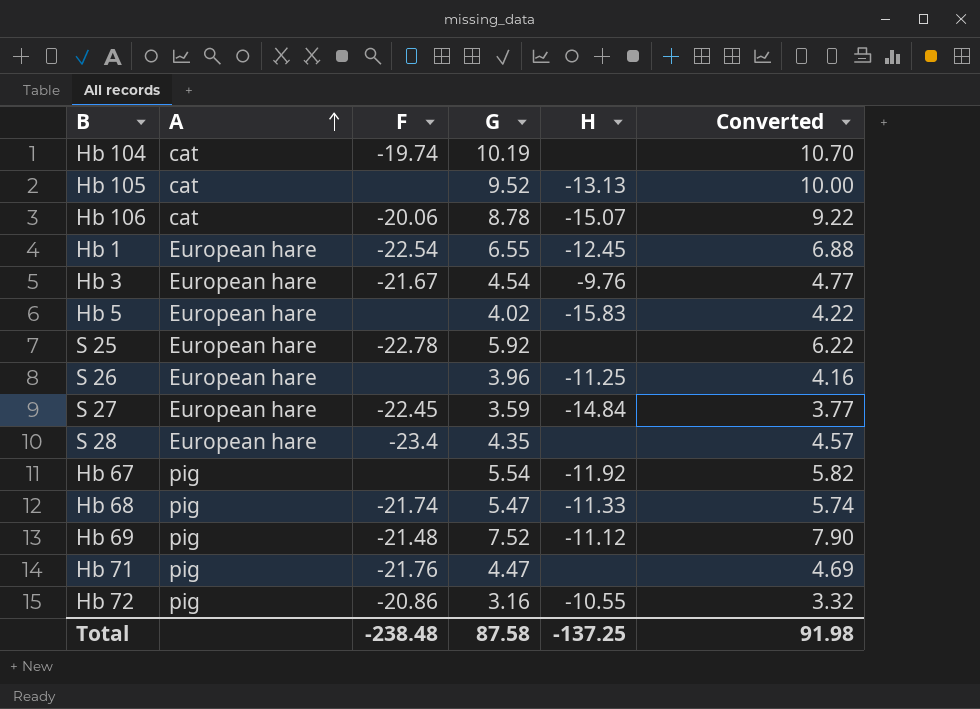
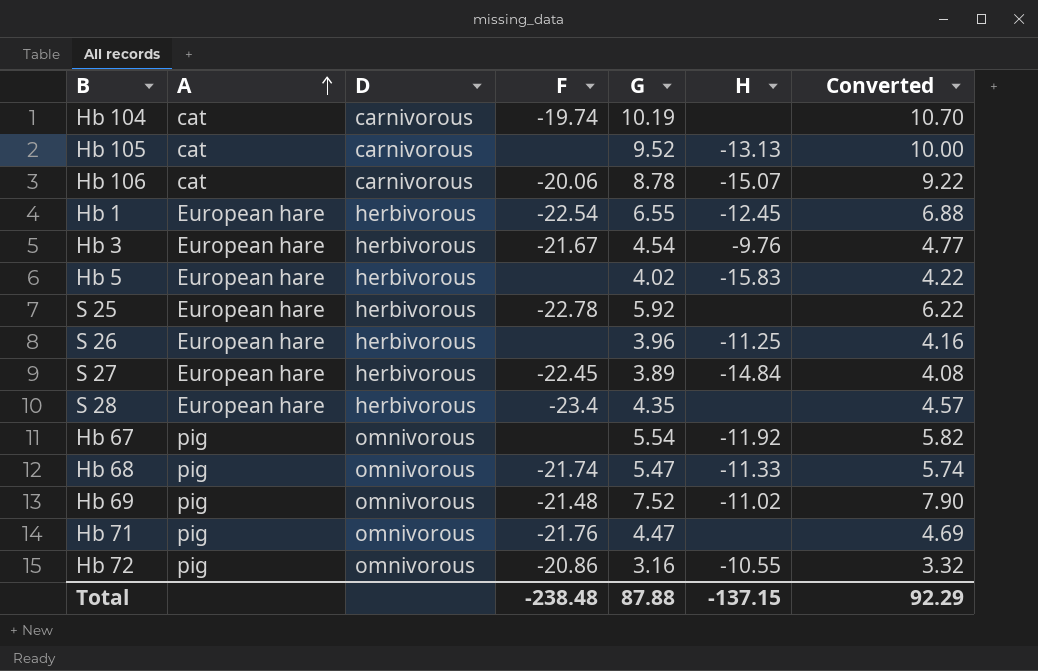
column D | position: none -> 3
S 27 | G: 3.59 -> 3.89
S 27 | Converted: 3.77 -> 4.08
Hb 69 | H: -11.12 -> -11.02
Total | G: 87.58 -> 87.88
Total | H: -137.25 -> -137.15
Total | Converted: 91.98 -> 92.29

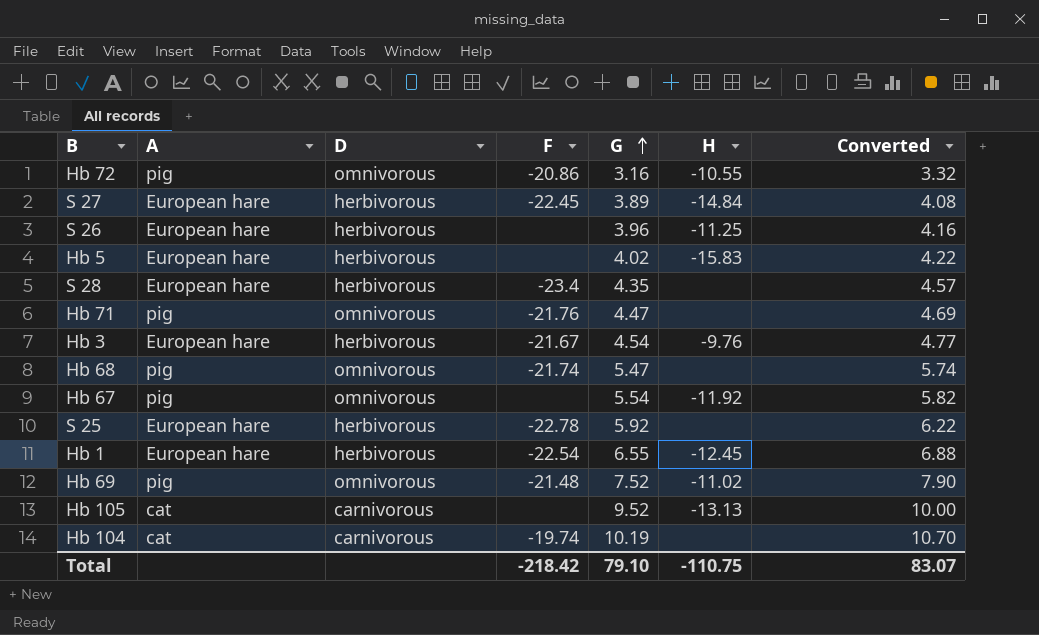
row order: A ascending -> G ascending
row Hb 106: cat | carnivorous | -20.06 | 8.78 | -15.07 | 9.22 -> none
Hb 68 | H: -11.33 -> none
Total | F: -238.48 -> -218.42
Total | G: 87.88 -> 79.10
Total | H: -137.15 -> -110.75
Total | Converted: 92.29 -> 83.07

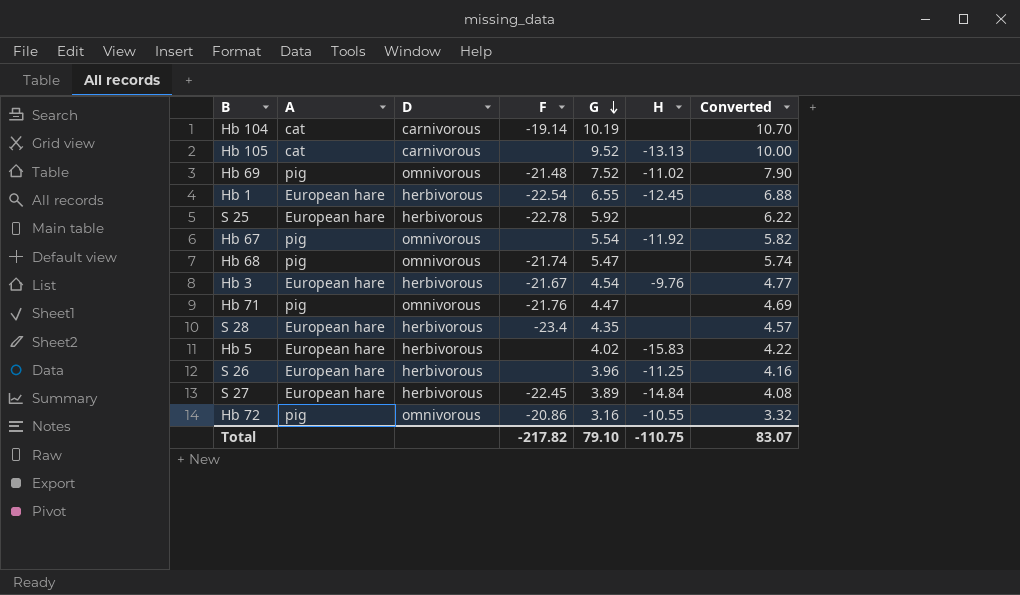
row order: G ascending -> G descending
Hb 104 | F: -19.74 -> -19.14
Total | F: -218.42 -> -217.82

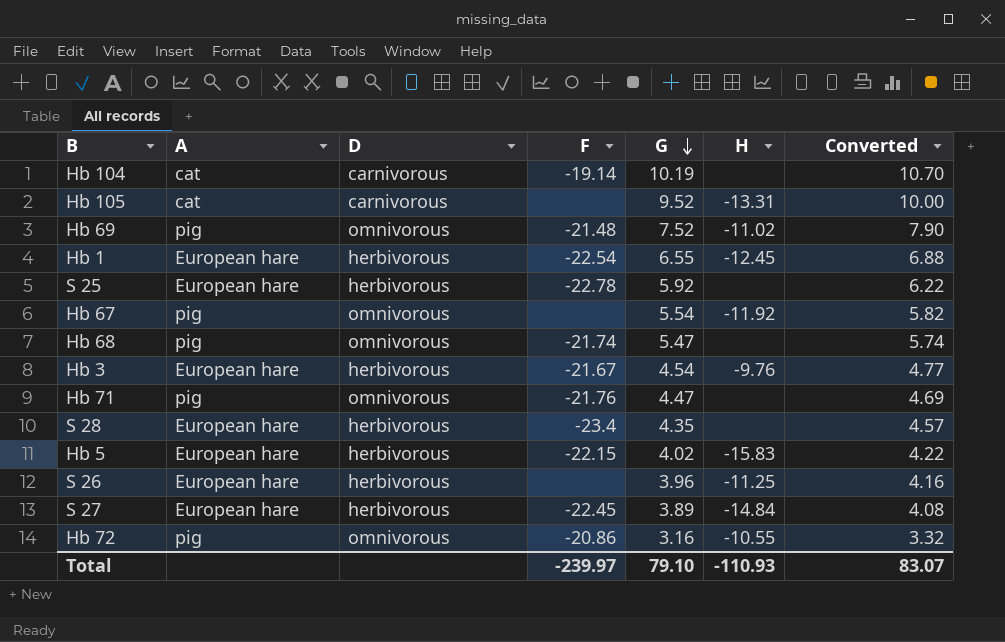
Hb 105 | H: -13.13 -> -13.31
Hb 5 | F: none -> -22.15
Total | F: -217.82 -> -239.97
Total | H: -110.75 -> -110.93

